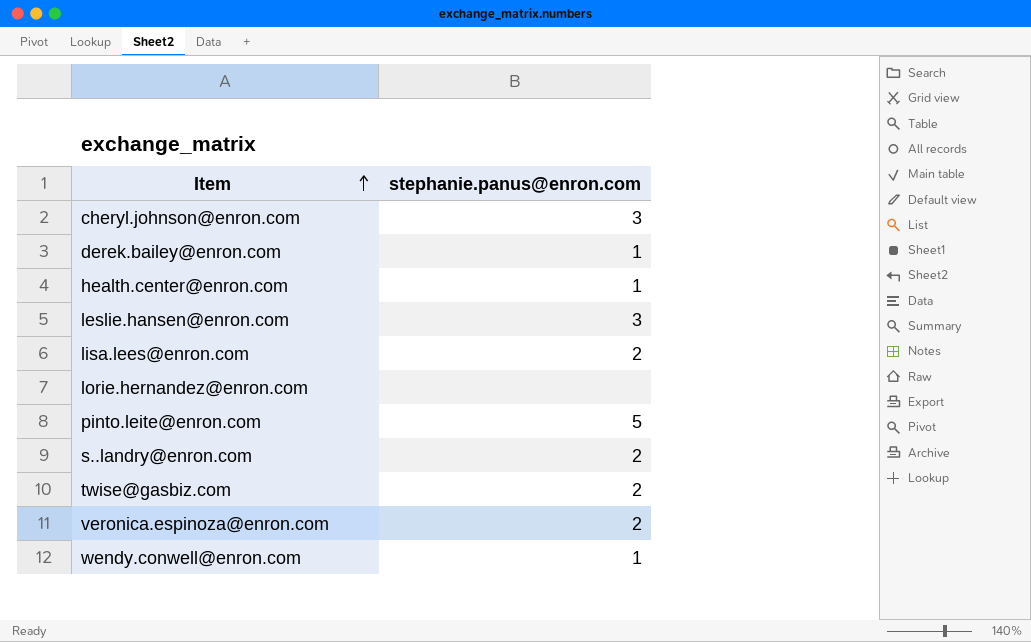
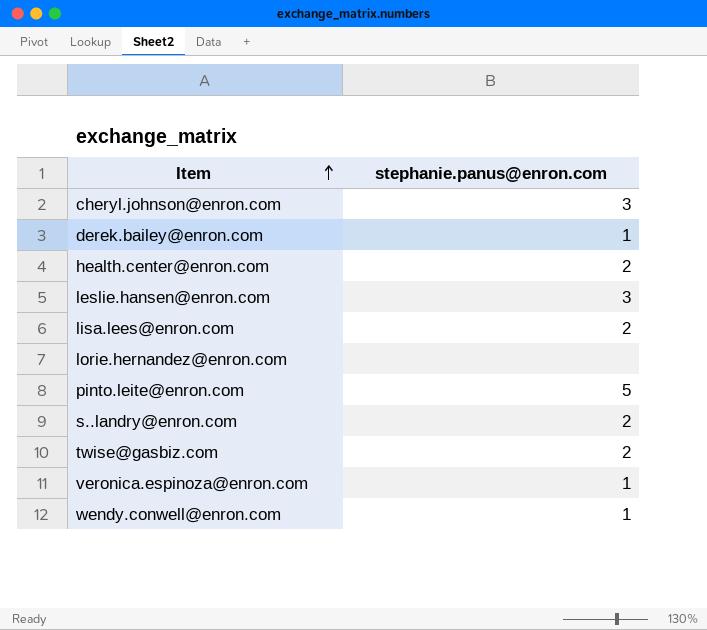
health.center@enron.com | stephanie.panus@enron.com: 1 -> 2
veronica.espinoza@enron.com | stephanie.panus@enron.com: 2 -> 1

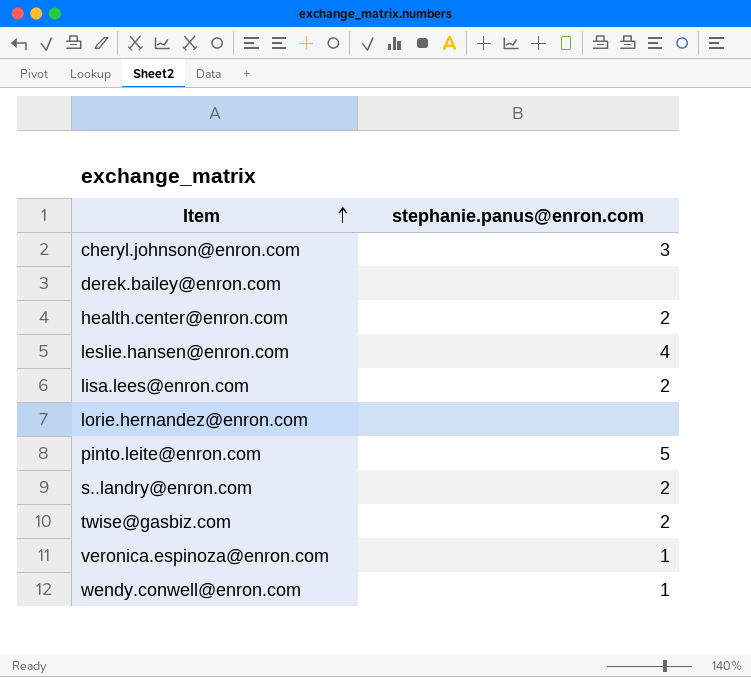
derek.bailey@enron.com | stephanie.panus@enron.com: 1 -> none
leslie.hansen@enron.com | stephanie.panus@enron.com: 3 -> 4

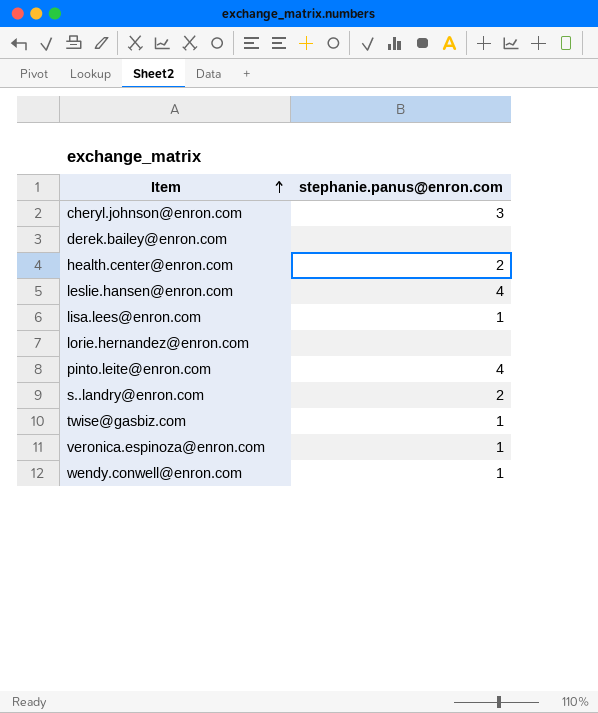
lisa.lees@enron.com | stephanie.panus@enron.com: 2 -> 1
pinto.leite@enron.com | stephanie.panus@enron.com: 5 -> 4
twise@gasbiz.com | stephanie.panus@enron.com: 2 -> 1

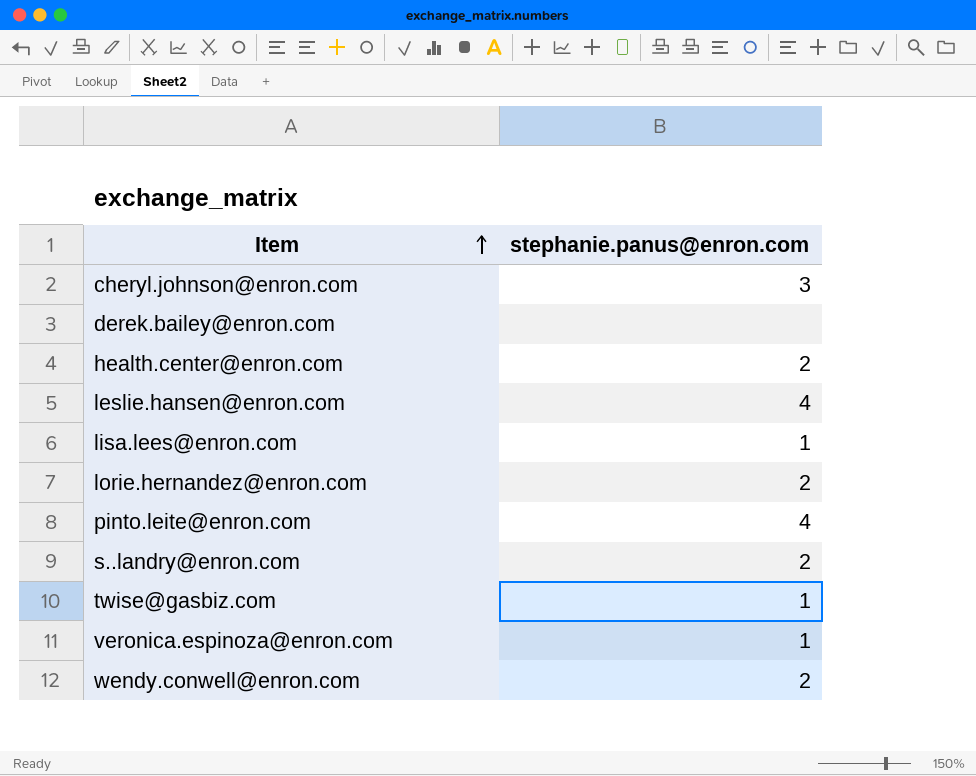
lorie.hernandez@enron.com | stephanie.panus@enron.com: none -> 2
wendy.conwell@enron.com | stephanie.panus@enron.com: 1 -> 2

